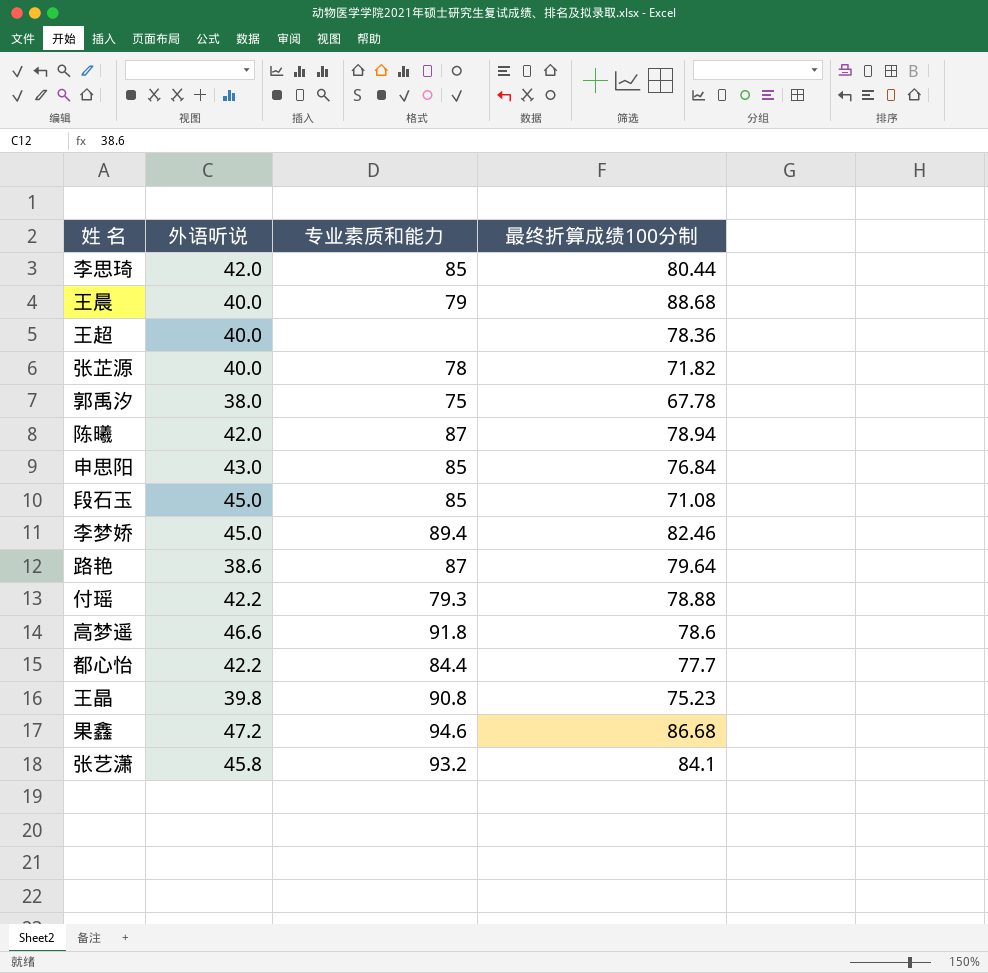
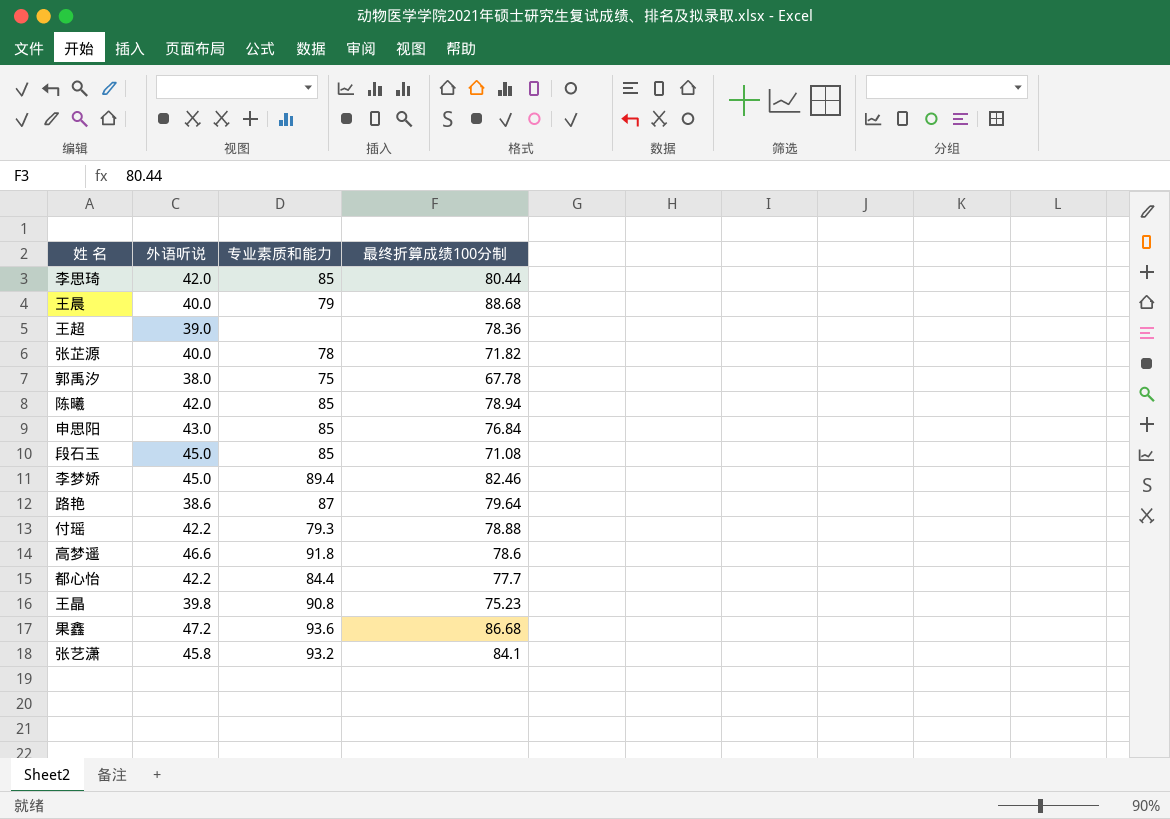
王超 | 外语听说: 40.0 -> 39.0
陈曦 | 专业素质和能力: 87 -> 85
果鑫 | 专业素质和能力: 94.6 -> 93.6

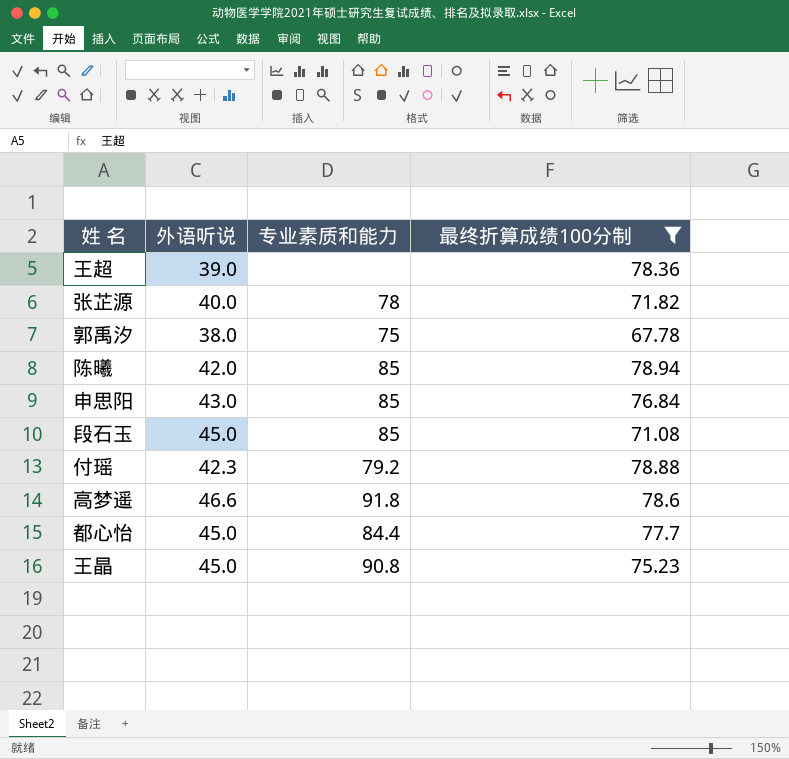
filter: none -> 最终折算成绩100分制 <= 78.94
付瑶 | 外语听说: 42.2 -> 42.3
付瑶 | 专业素质和能力: 79.3 -> 79.2
都心怡 | 外语听说: 42.2 -> 45.0
王晶 | 外语听说: 39.8 -> 45.0

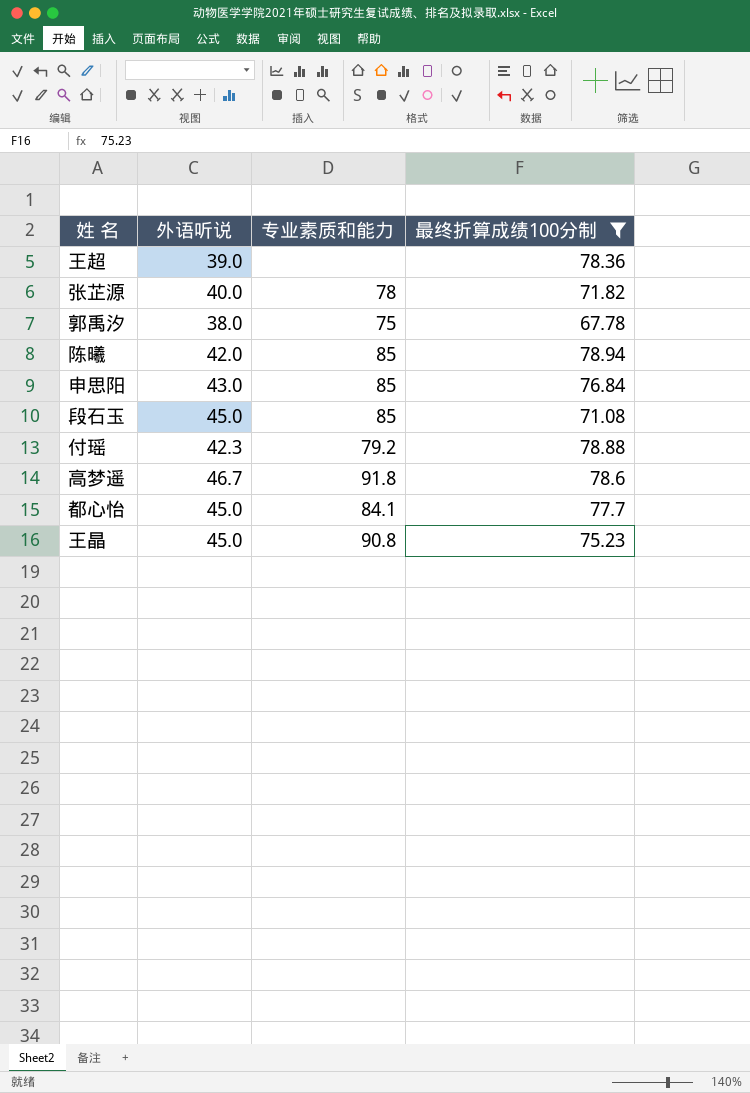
高梦遥 | 外语听说: 46.6 -> 46.7
都心怡 | 专业素质和能力: 84.4 -> 84.1

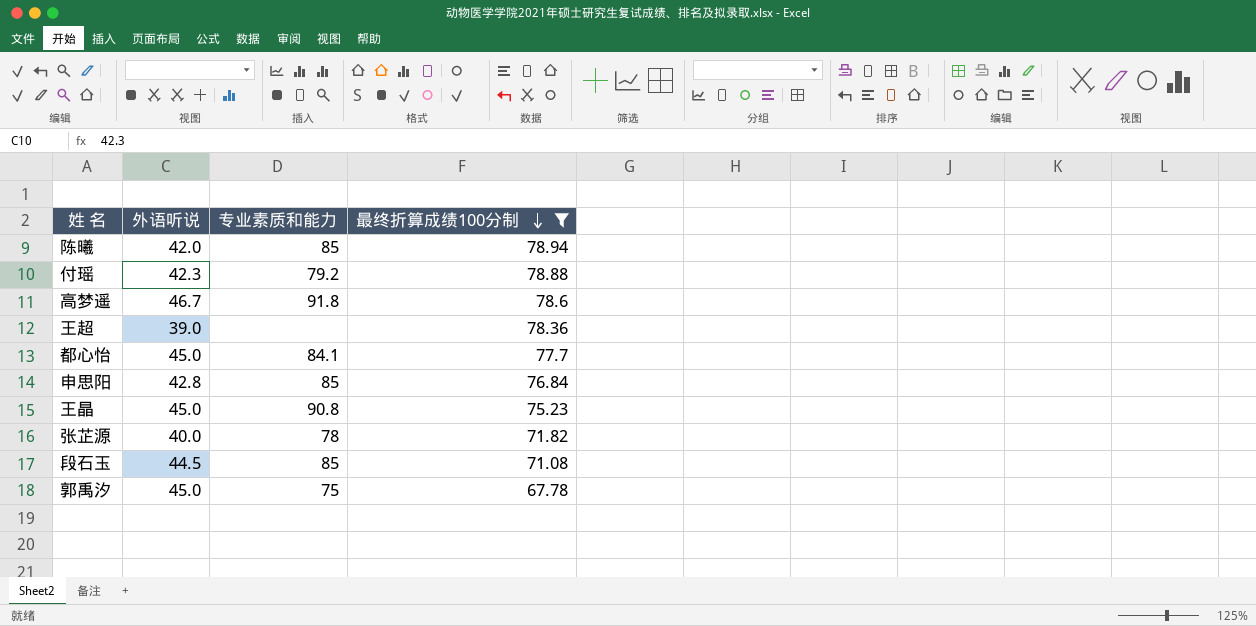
row order: none -> 最终折算成绩100分制 descending
申思阳 | 外语听说: 43.0 -> 42.8
段石玉 | 外语听说: 45.0 -> 44.5
郭禹汐 | 外语听说: 38.0 -> 45.0

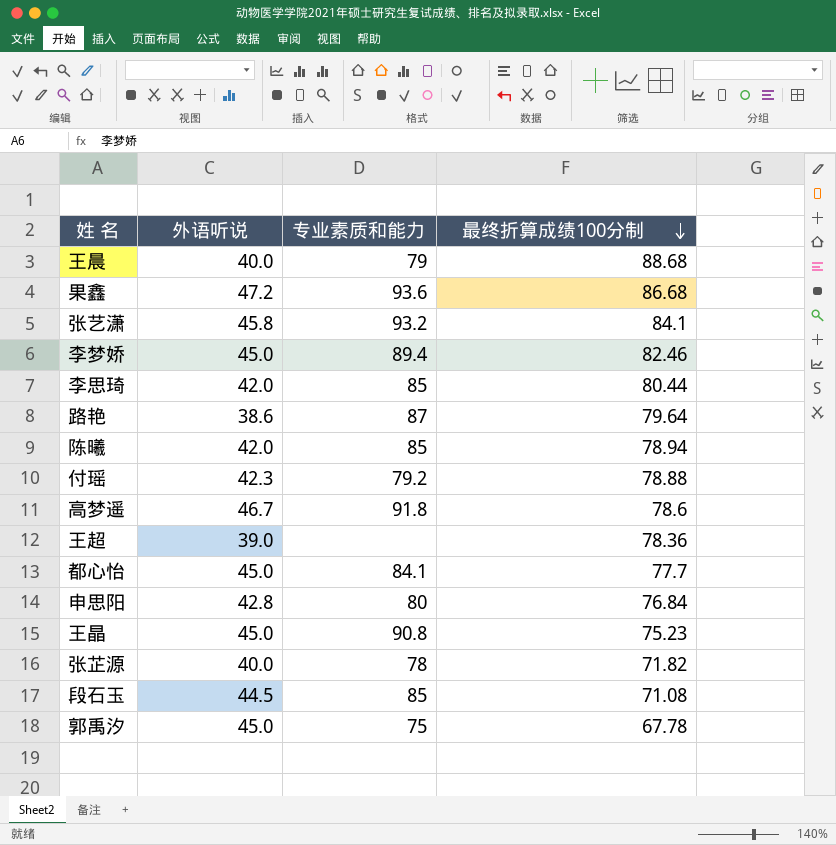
filter: 最终折算成绩100分制 <= 78.94 -> none
申思阳 | 专业素质和能力: 85 -> 80

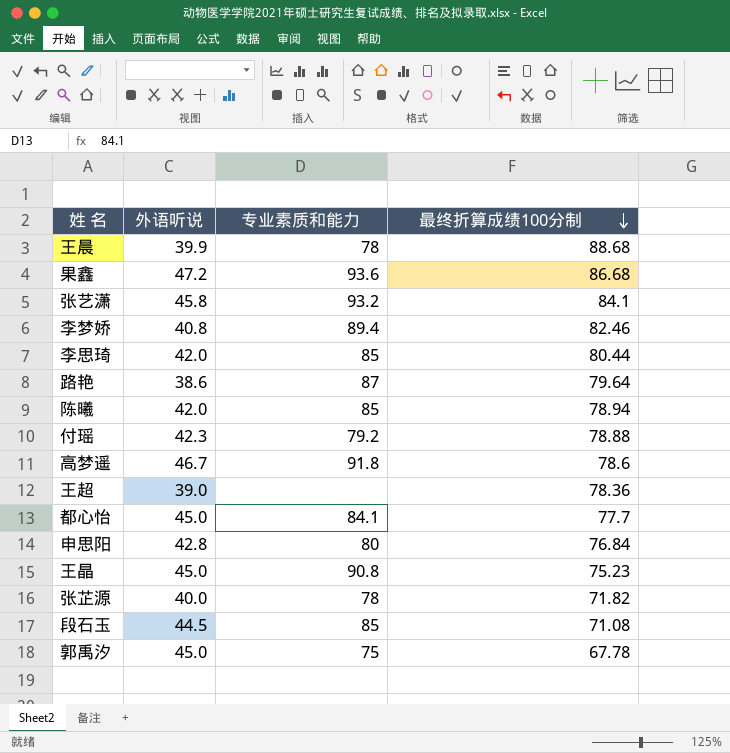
王晨 | 外语听说: 40.0 -> 39.9
王晨 | 专业素质和能力: 79 -> 78
李梦娇 | 外语听说: 45.0 -> 40.8

